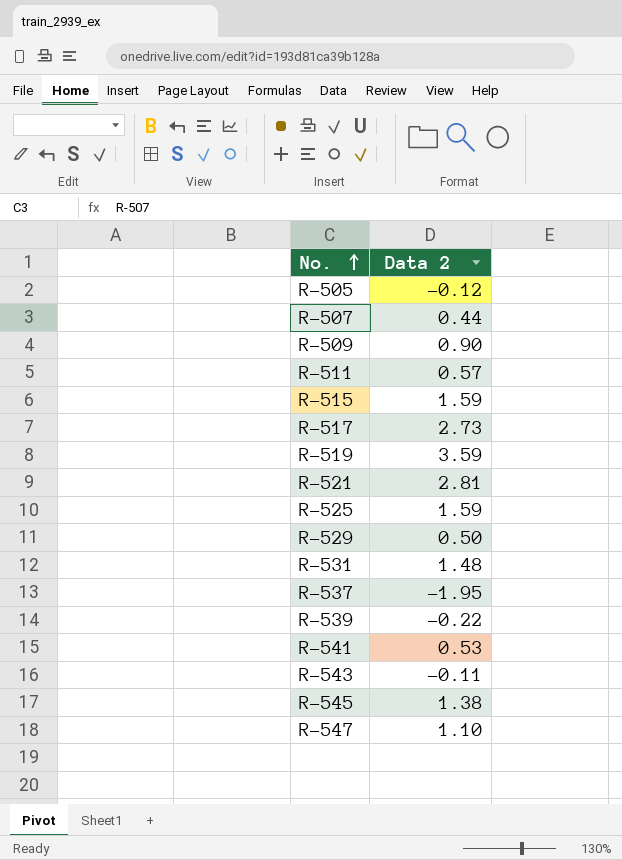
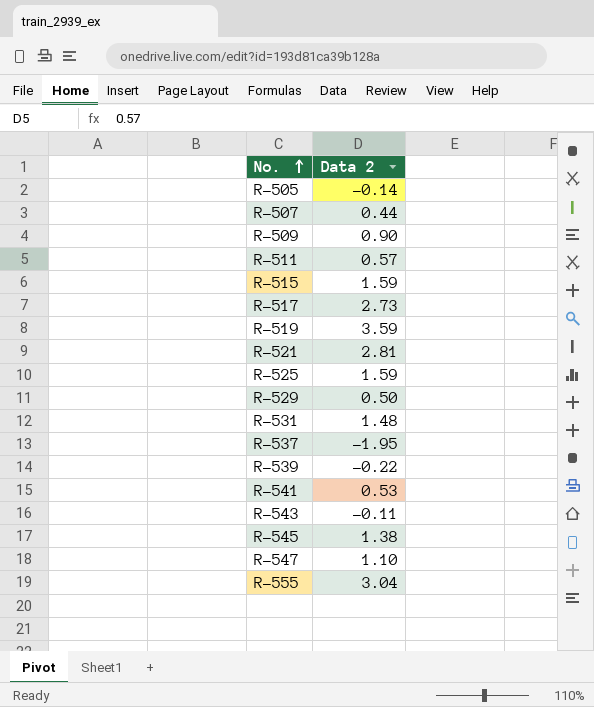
R-505 | Data 2: -0.12 -> -0.14
row R-555: none -> 3.04

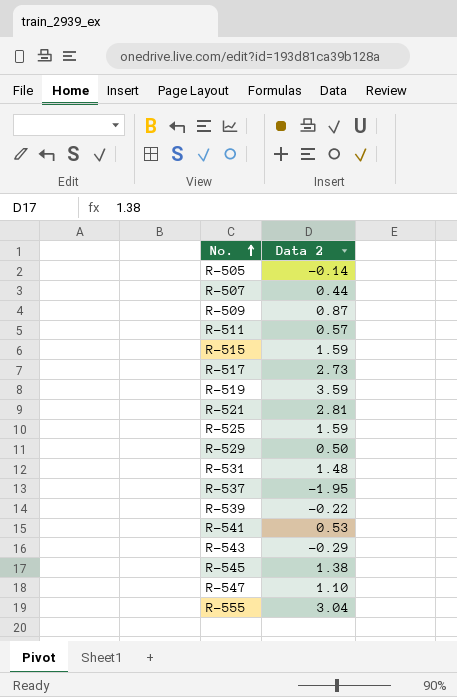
R-509 | Data 2: 0.90 -> 0.87
R-543 | Data 2: -0.11 -> -0.29

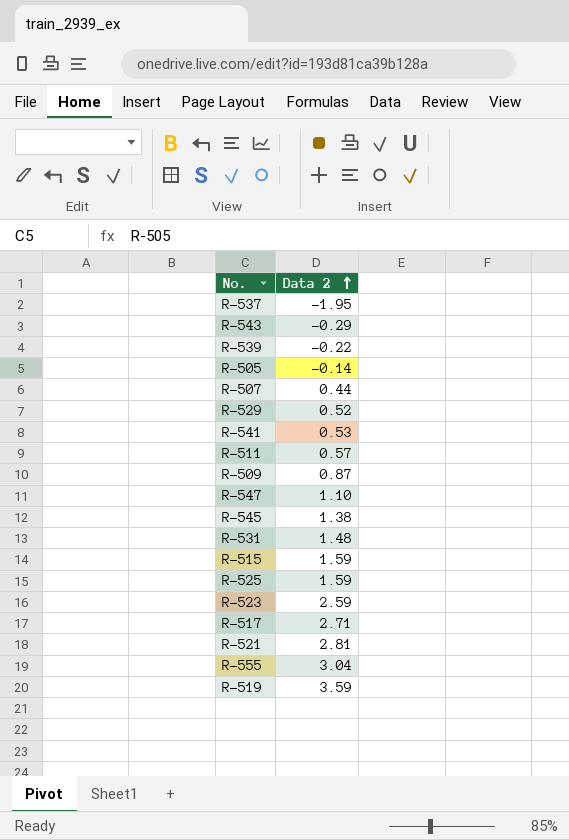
row order: No. ascending -> Data 2 ascending
R-529 | Data 2: 0.50 -> 0.52
row R-523: none -> 2.59
R-517 | Data 2: 2.73 -> 2.71

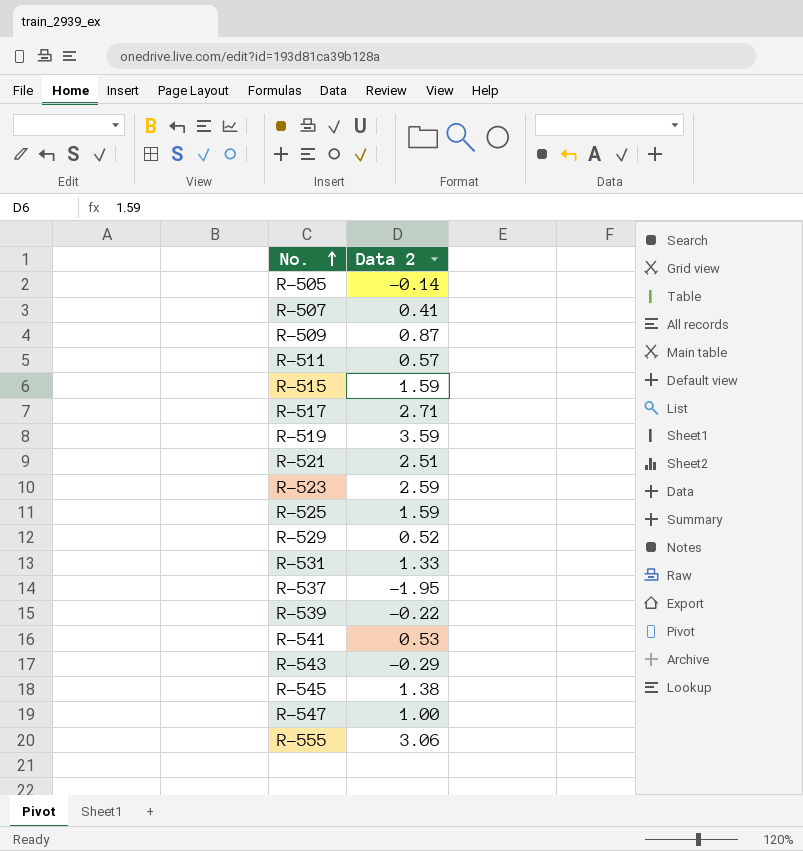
row order: Data 2 ascending -> No. ascending
R-507 | Data 2: 0.44 -> 0.41
R-521 | Data 2: 2.81 -> 2.51
R-531 | Data 2: 1.48 -> 1.33
R-547 | Data 2: 1.10 -> 1.00
R-555 | Data 2: 3.04 -> 3.06

